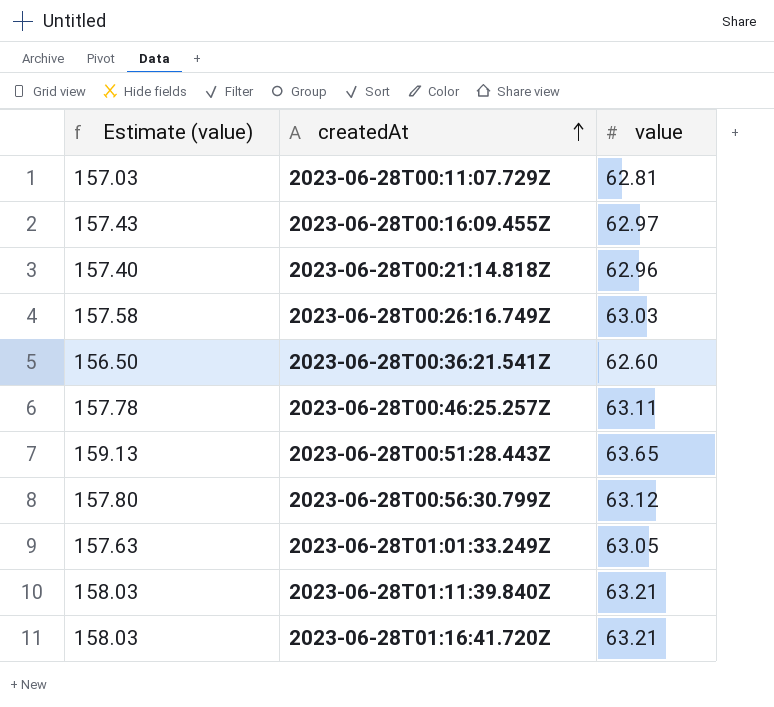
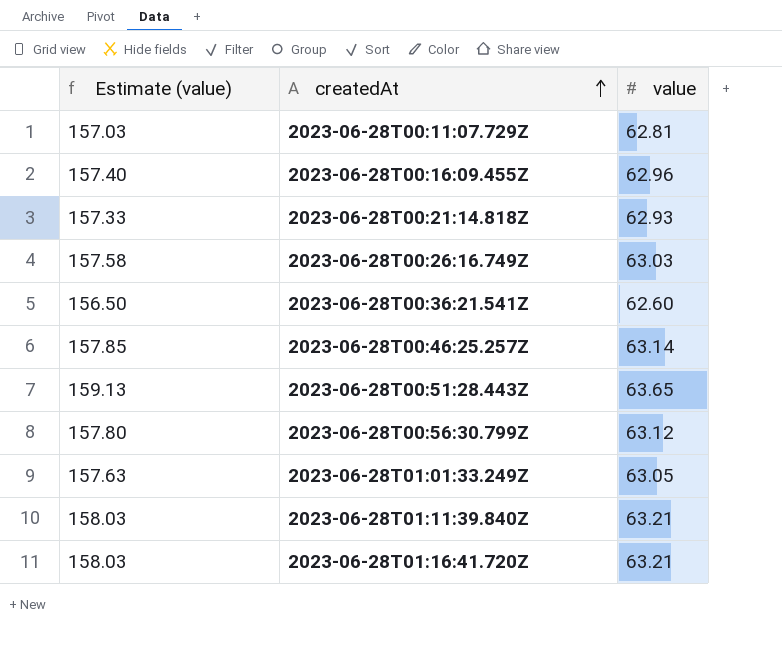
2023-06-28T00:16:09.455Z | Estimate (value): 157.43 -> 157.40
2023-06-28T00:16:09.455Z | value: 62.97 -> 62.96
2023-06-28T00:21:14.818Z | Estimate (value): 157.40 -> 157.33
2023-06-28T00:21:14.818Z | value: 62.96 -> 62.93
2023-06-28T00:46:25.257Z | Estimate (value): 157.78 -> 157.85
2023-06-28T00:46:25.257Z | value: 63.11 -> 63.14

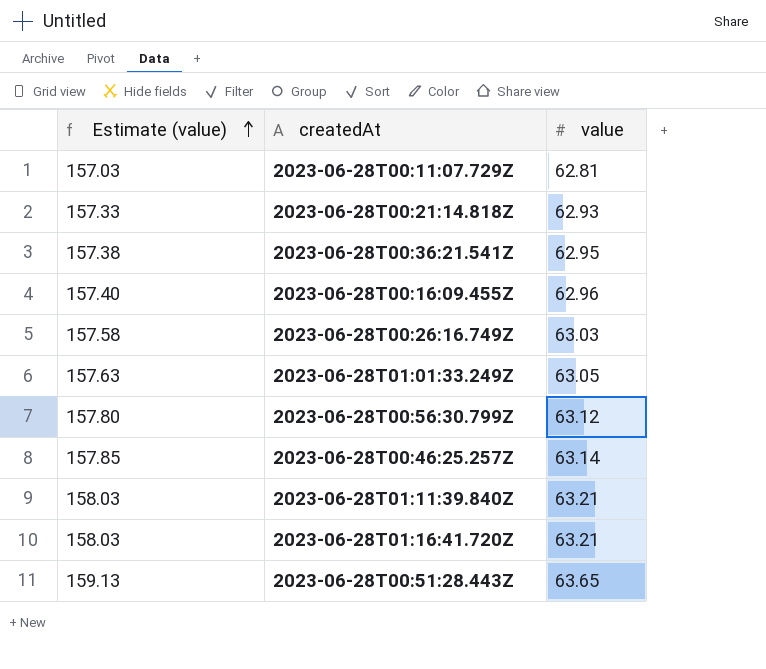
row order: createdAt ascending -> Estimate (value) ascending
2023-06-28T00:36:21.541Z | Estimate (value): 156.50 -> 157.38
2023-06-28T00:36:21.541Z | value: 62.60 -> 62.95

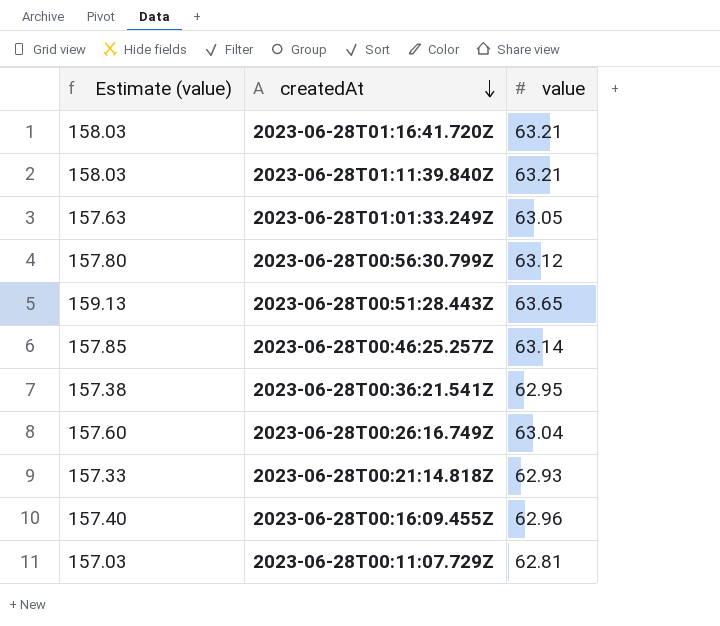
row order: Estimate (value) ascending -> createdAt descending
2023-06-28T00:26:16.749Z | Estimate (value): 157.58 -> 157.60
2023-06-28T00:26:16.749Z | value: 63.03 -> 63.04

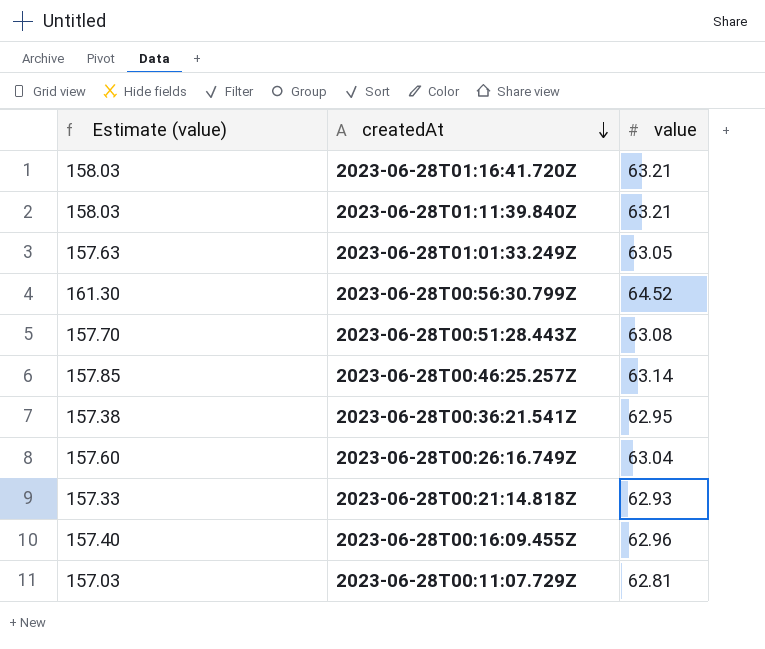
2023-06-28T00:56:30.799Z | Estimate (value): 157.80 -> 161.30
2023-06-28T00:56:30.799Z | value: 63.12 -> 64.52
2023-06-28T00:51:28.443Z | Estimate (value): 159.13 -> 157.70
2023-06-28T00:51:28.443Z | value: 63.65 -> 63.08

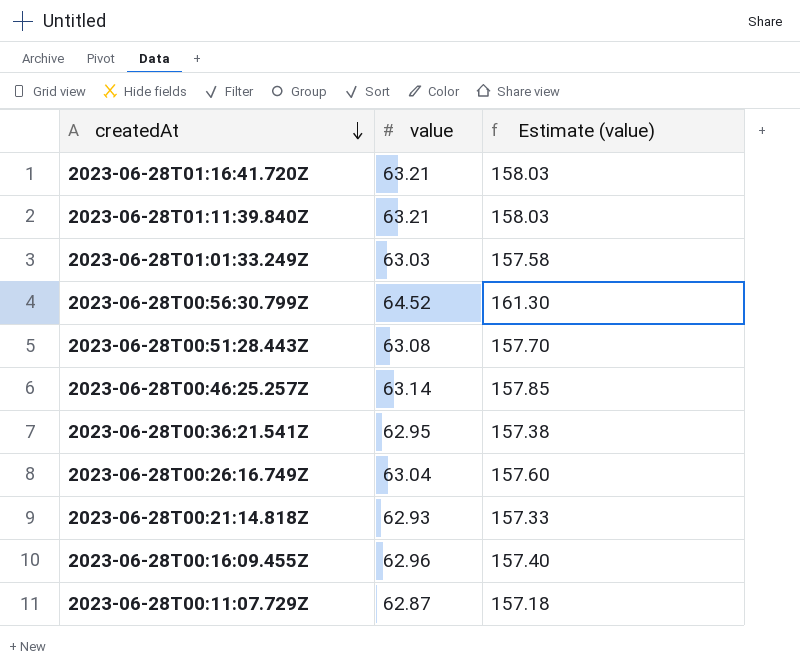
column Estimate (value) | position: 1 -> 3
2023-06-28T01:01:33.249Z | value: 63.05 -> 63.03
2023-06-28T01:01:33.249Z | Estimate (value): 157.63 -> 157.58
2023-06-28T00:11:07.729Z | value: 62.81 -> 62.87
2023-06-28T00:11:07.729Z | Estimate (value): 157.03 -> 157.18

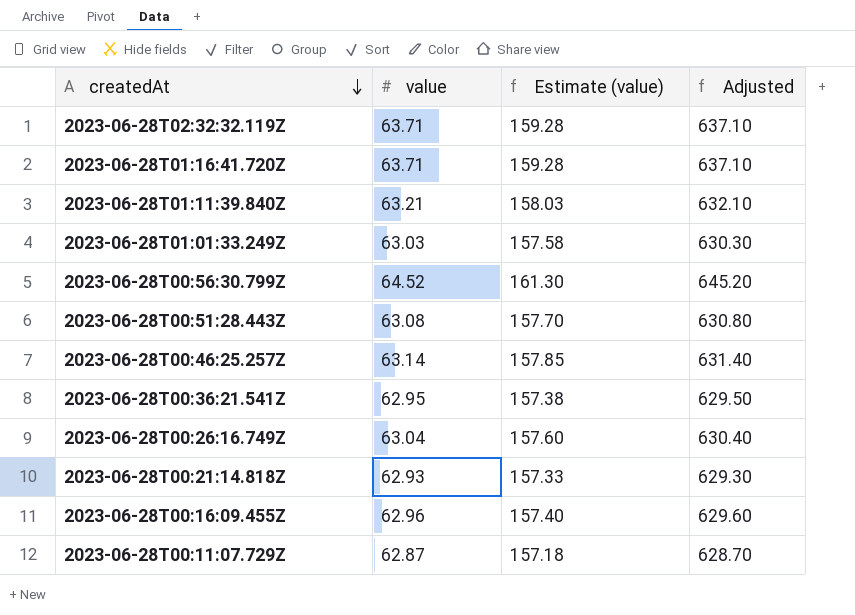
column Adjusted | formula: none -> [value] * 10
row 2023-06-28T02:32:32.119Z: none -> 63.71 | 159.28 | 637.10
2023-06-28T01:16:41.720Z | value: 63.21 -> 63.71
2023-06-28T01:16:41.720Z | Estimate (value): 158.03 -> 159.28

